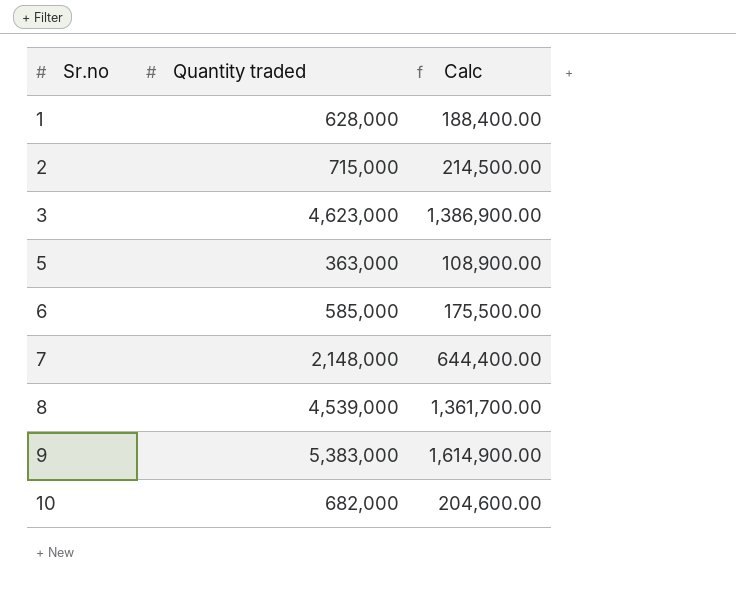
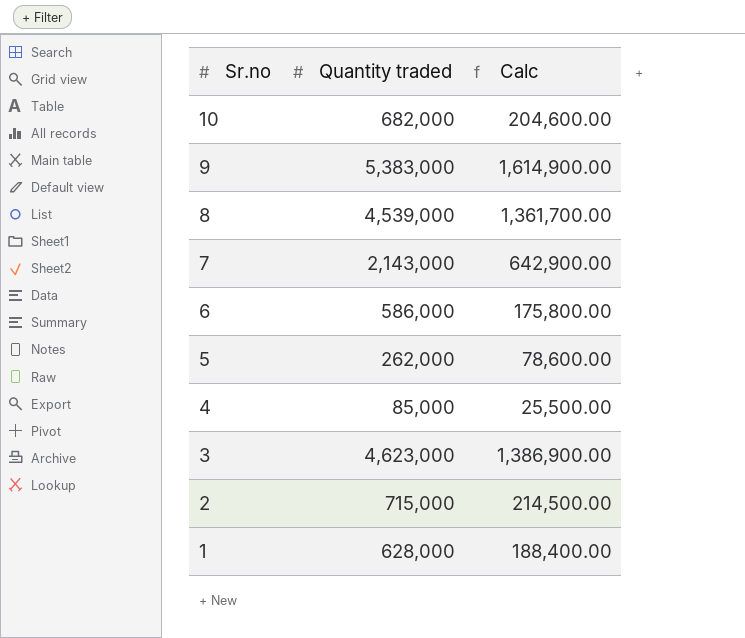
row order: Sr.no ascending -> Sr.no descending
7 | Quantity traded: 2,148,000 -> 2,143,000
7 | Calc: 644,400.00 -> 642,900.00
6 | Quantity traded: 585,000 -> 586,000
6 | Calc: 175,500.00 -> 175,800.00
5 | Quantity traded: 363,000 -> 262,000
5 | Calc: 108,900.00 -> 78,600.00
row 4: none -> 85,000 | 25,500.00

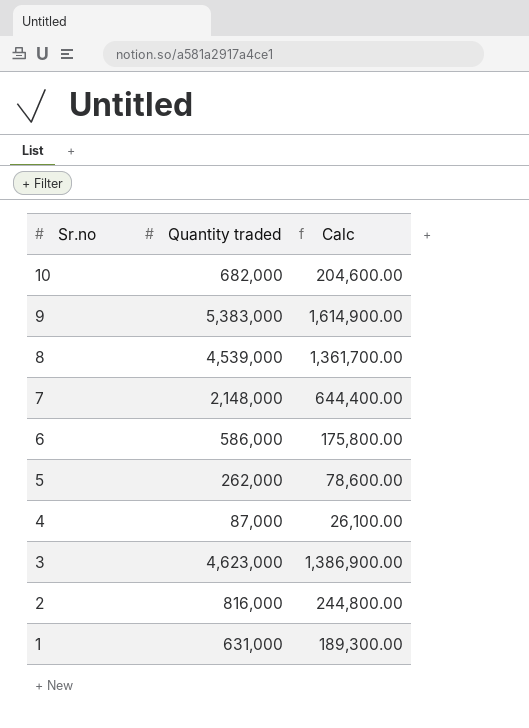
7 | Quantity traded: 2,143,000 -> 2,148,000
7 | Calc: 642,900.00 -> 644,400.00
4 | Quantity traded: 85,000 -> 87,000
4 | Calc: 25,500.00 -> 26,100.00
2 | Quantity traded: 715,000 -> 816,000
2 | Calc: 214,500.00 -> 244,800.00
1 | Quantity traded: 628,000 -> 631,000
1 | Calc: 188,400.00 -> 189,300.00

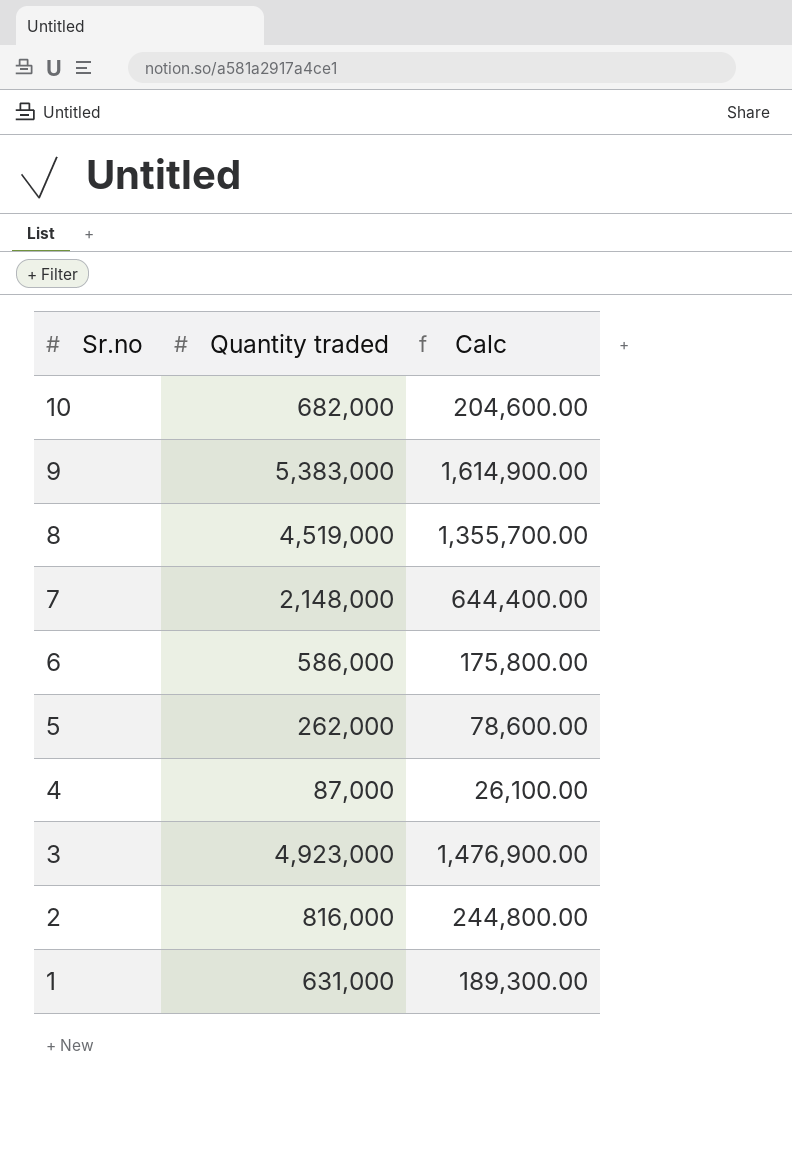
8 | Quantity traded: 4,539,000 -> 4,519,000
8 | Calc: 1,361,700.00 -> 1,355,700.00
3 | Quantity traded: 4,623,000 -> 4,923,000
3 | Calc: 1,386,900.00 -> 1,476,900.00

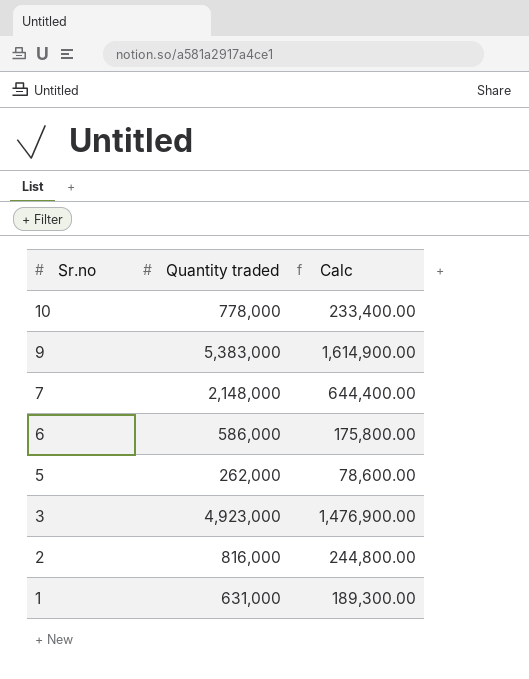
row 8: 4,519,000 | 1,355,700.00 -> none
row 4: 87,000 | 26,100.00 -> none
10 | Quantity traded: 682,000 -> 778,000
10 | Calc: 204,600.00 -> 233,400.00

